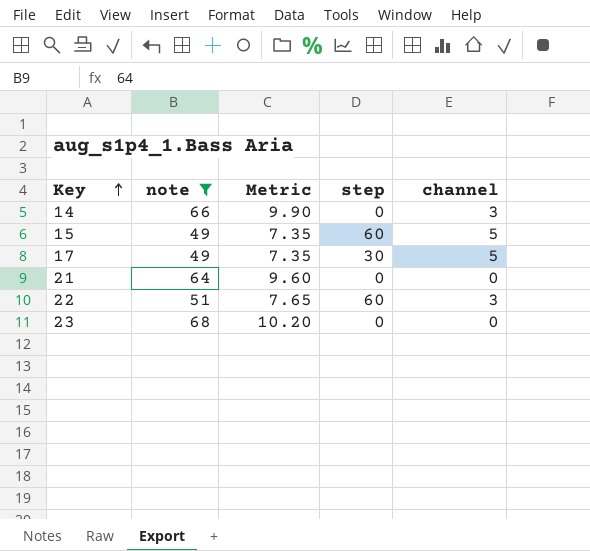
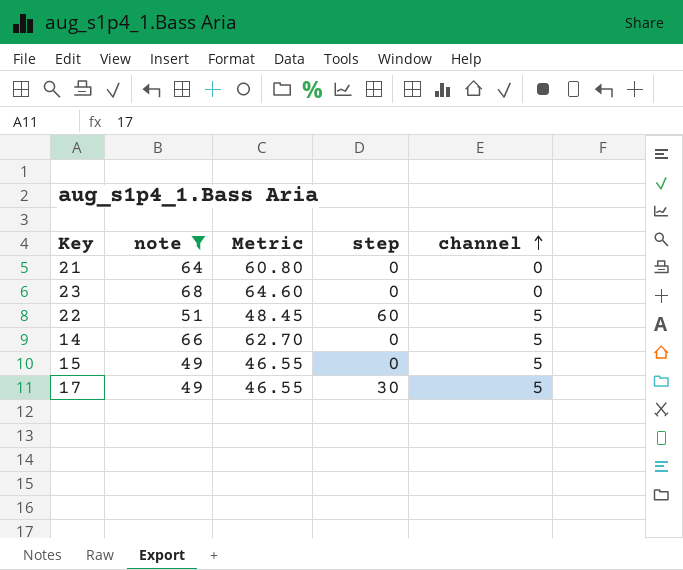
row order: Key ascending -> channel ascending
column Metric | formula: [note] * 0.15 -> [note] * 0.95
22 | channel: 3 -> 5
14 | channel: 3 -> 5
15 | step: 60 -> 0

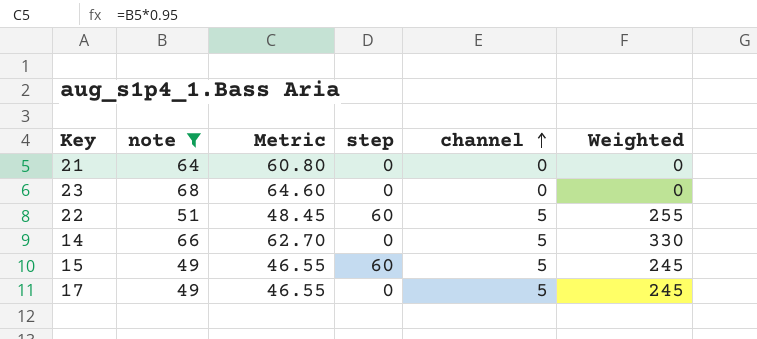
column Weighted | formula: none -> [note] * [channel]
15 | step: 0 -> 60
17 | step: 30 -> 0

